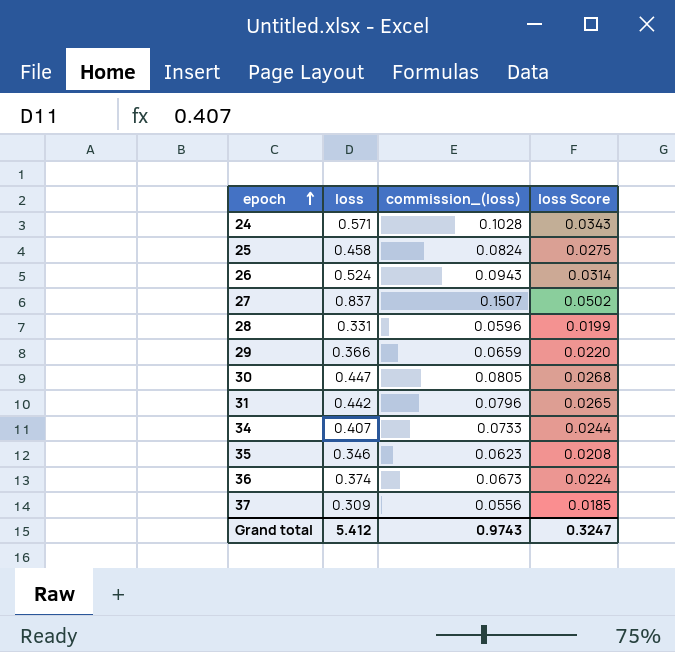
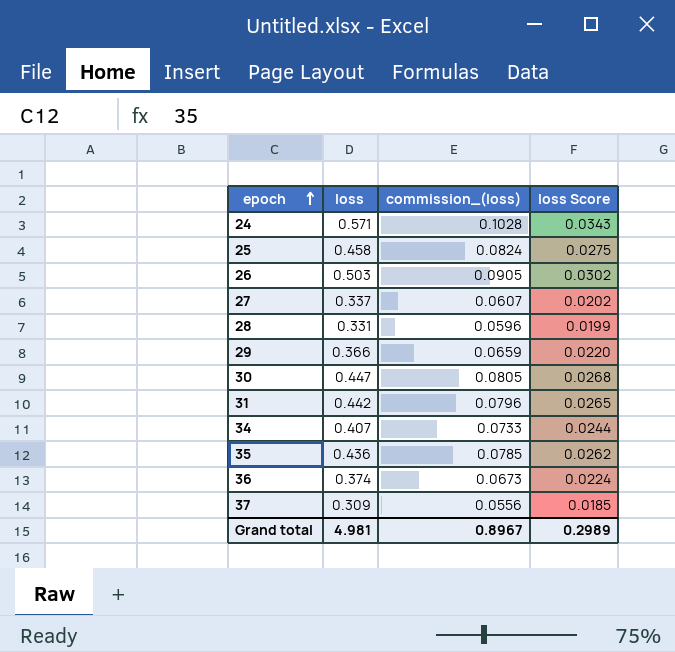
26 | loss: 0.524 -> 0.503
26 | commission_(loss): 0.0943 -> 0.0905
26 | loss Score: 0.0314 -> 0.0302
27 | loss: 0.837 -> 0.337
27 | commission_(loss): 0.1507 -> 0.0607
27 | loss Score: 0.0502 -> 0.0202
35 | loss: 0.346 -> 0.436
35 | commission_(loss): 0.0623 -> 0.0785
35 | loss Score: 0.0208 -> 0.0262
Grand total | loss: 5.412 -> 4.981
Grand total | commission_(loss): 0.9743 -> 0.8967
Grand total | loss Score: 0.3247 -> 0.2989

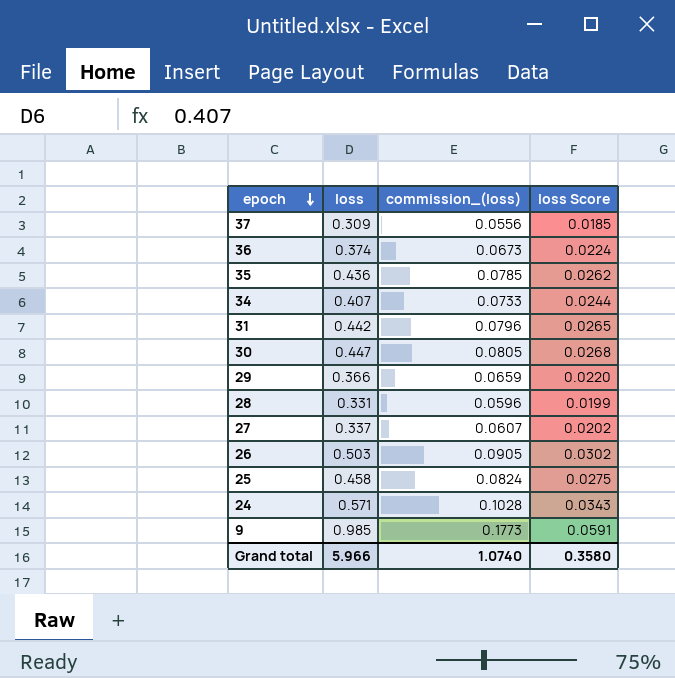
row order: epoch ascending -> epoch descending
row 9: none -> 0.985 | 0.1773 | 0.0591
Grand total | loss: 4.981 -> 5.966
Grand total | commission_(loss): 0.8967 -> 1.0740
Grand total | loss Score: 0.2989 -> 0.3580

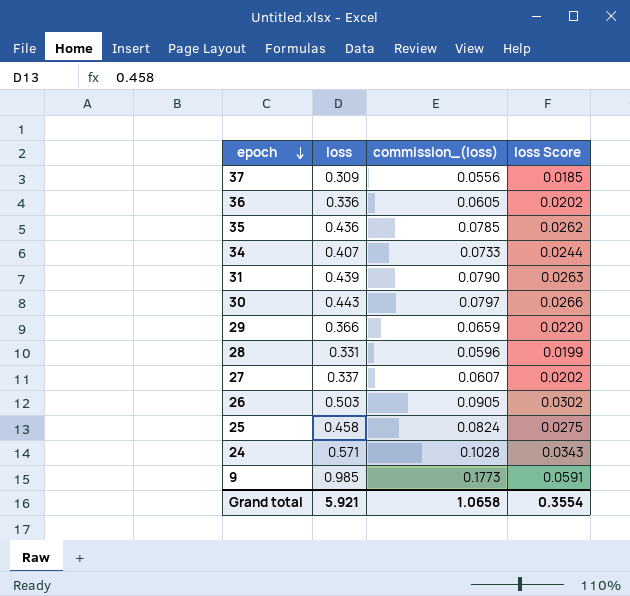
36 | loss: 0.374 -> 0.336
36 | commission_(loss): 0.0673 -> 0.0605
36 | loss Score: 0.0224 -> 0.0202
31 | loss: 0.442 -> 0.439
31 | commission_(loss): 0.0796 -> 0.0790
31 | loss Score: 0.0265 -> 0.0263
30 | loss: 0.447 -> 0.443
30 | commission_(loss): 0.0805 -> 0.0797
30 | loss Score: 0.0268 -> 0.0266
Grand total | loss: 5.966 -> 5.921
Grand total | commission_(loss): 1.0740 -> 1.0658
Grand total | loss Score: 0.3580 -> 0.3554

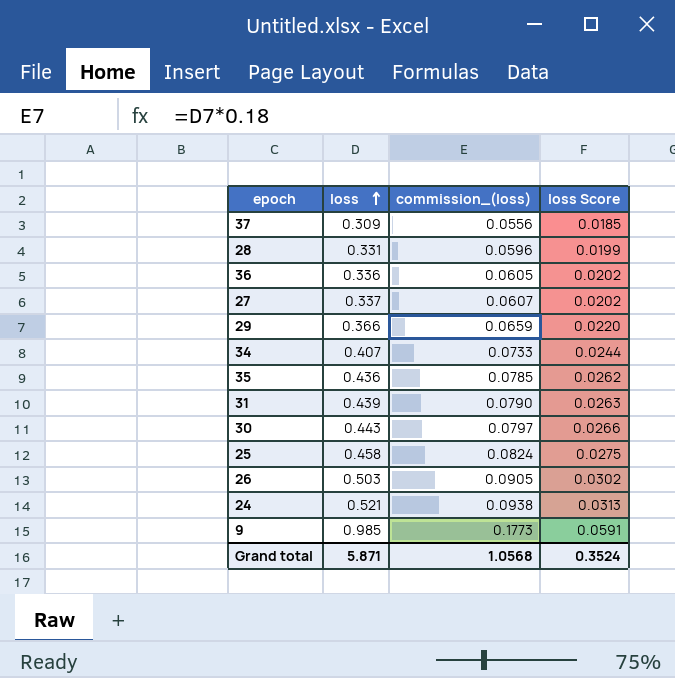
row order: epoch descending -> loss ascending
24 | loss: 0.571 -> 0.521
24 | commission_(loss): 0.1028 -> 0.0938
24 | loss Score: 0.0343 -> 0.0313
Grand total | loss: 5.921 -> 5.871
Grand total | commission_(loss): 1.0658 -> 1.0568
Grand total | loss Score: 0.3554 -> 0.3524

